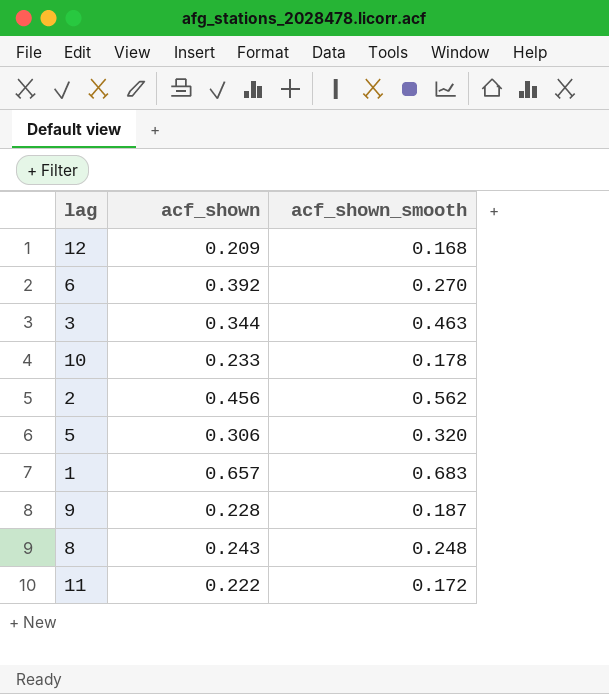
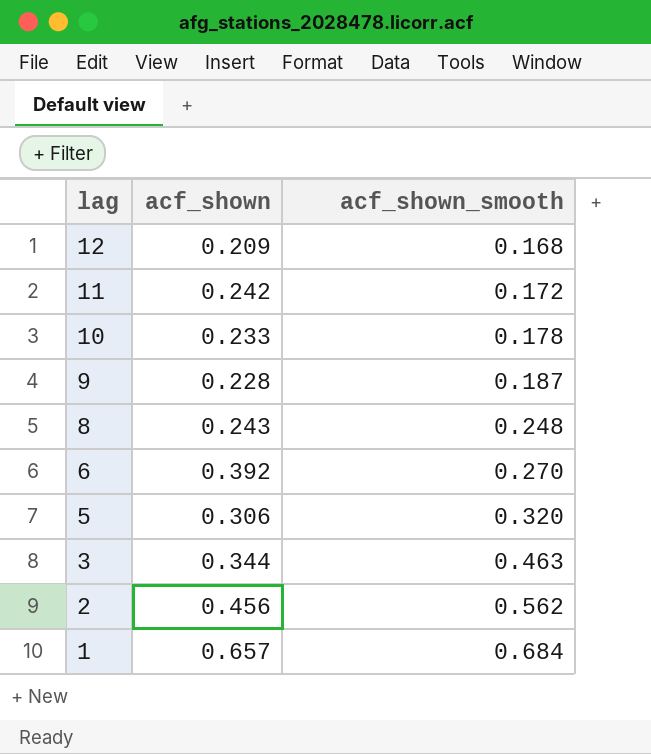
row order: none -> lag descending
11 | acf_shown: 0.222 -> 0.242
1 | acf_shown_smooth: 0.683 -> 0.684

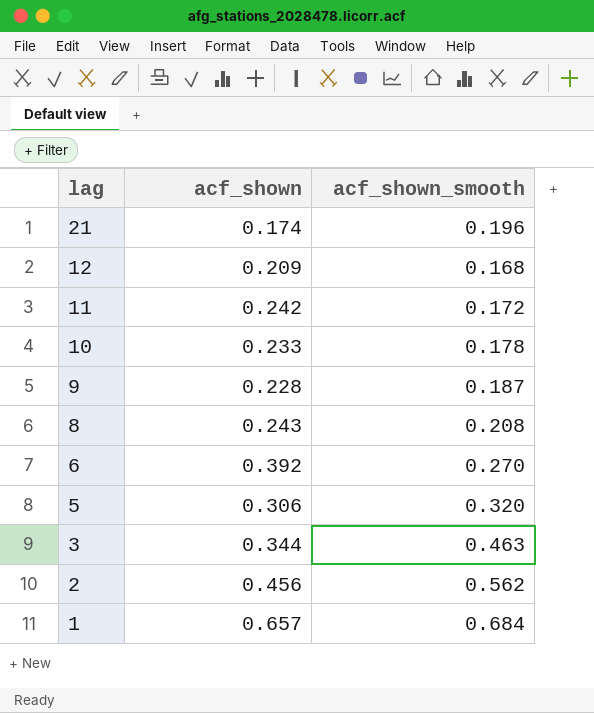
row 21: none -> 0.174 | 0.196
8 | acf_shown_smooth: 0.248 -> 0.208

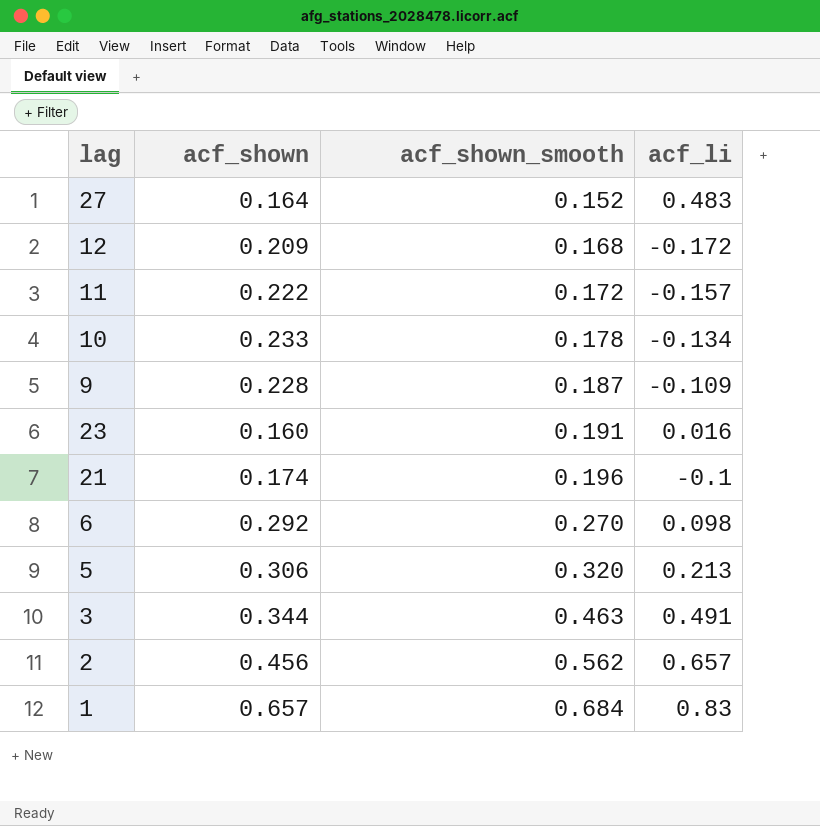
row order: lag descending -> acf_shown_smooth ascending
column acf_li | position: none -> 4
row 8: 0.243 | 0.208 -> none
row 27: none -> 0.164 | 0.152 | 0.483
11 | acf_shown: 0.242 -> 0.222
row 23: none -> 0.160 | 0.191 | 0.016
6 | acf_shown: 0.392 -> 0.292

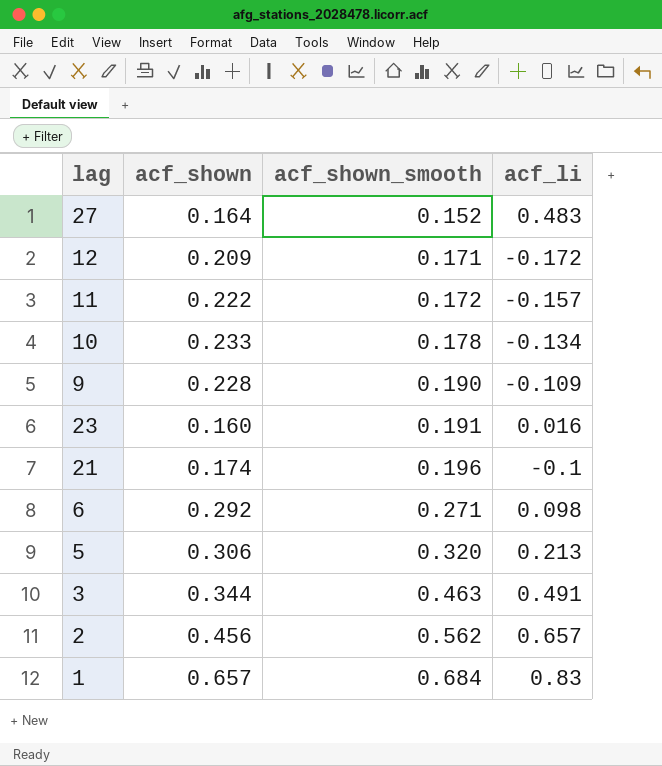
12 | acf_shown_smooth: 0.168 -> 0.171
9 | acf_shown_smooth: 0.187 -> 0.190
6 | acf_shown_smooth: 0.270 -> 0.271

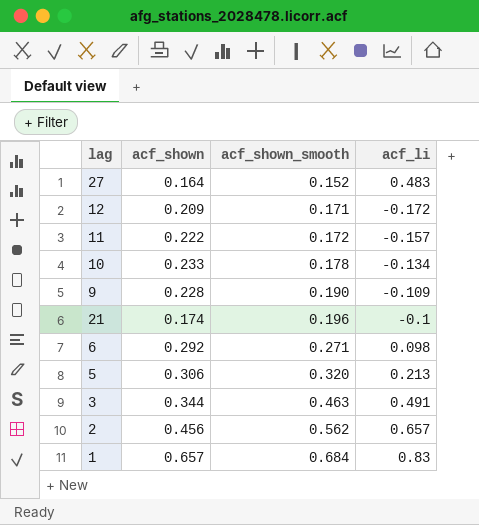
row 23: 0.160 | 0.191 | 0.016 -> none

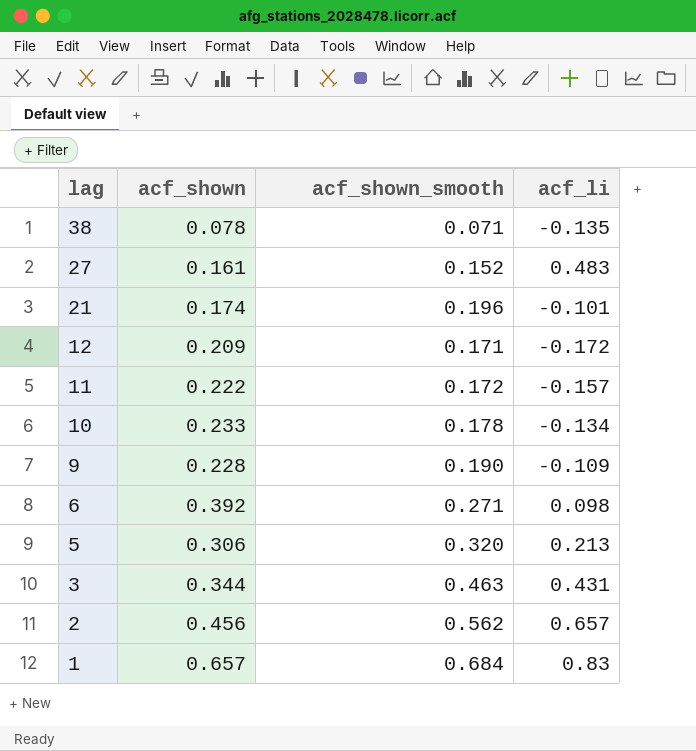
row order: acf_shown_smooth ascending -> lag descending
row 38: none -> 0.078 | 0.071 | -0.135
27 | acf_shown: 0.164 -> 0.161
21 | acf_li: -0.1 -> -0.101
6 | acf_shown: 0.292 -> 0.392
3 | acf_li: 0.491 -> 0.431

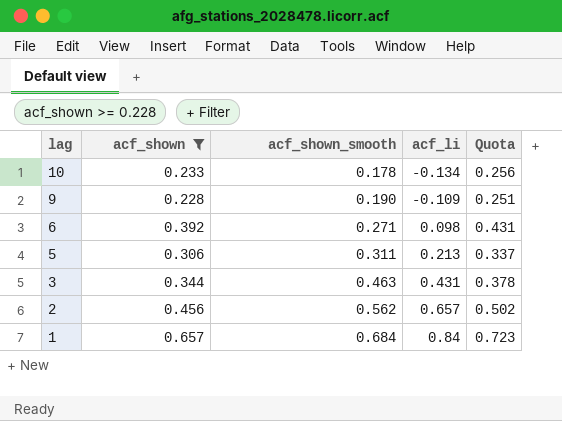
filter: none -> acf_shown >= 0.228
column Quota | formula: none -> [acf_shown] * 1.1
5 | acf_shown_smooth: 0.320 -> 0.311
1 | acf_li: 0.83 -> 0.84

